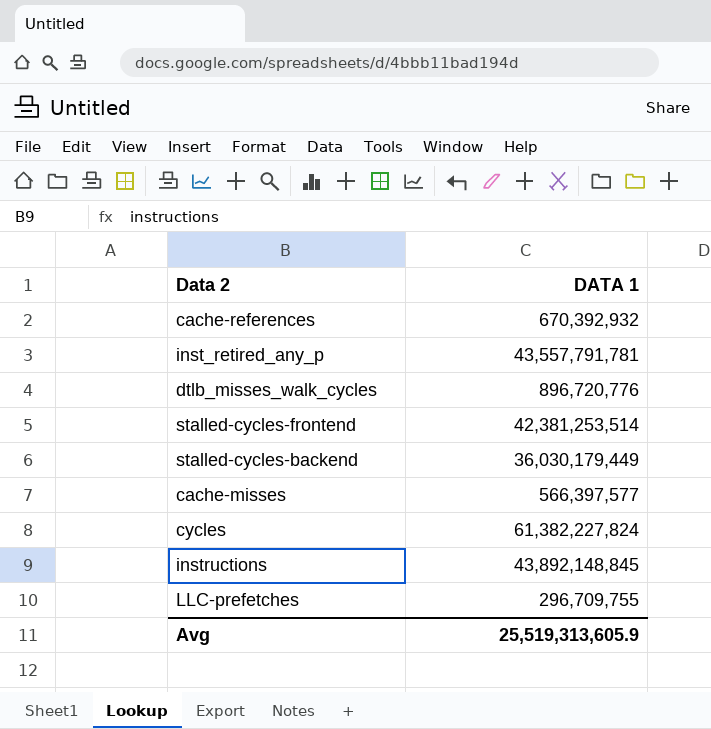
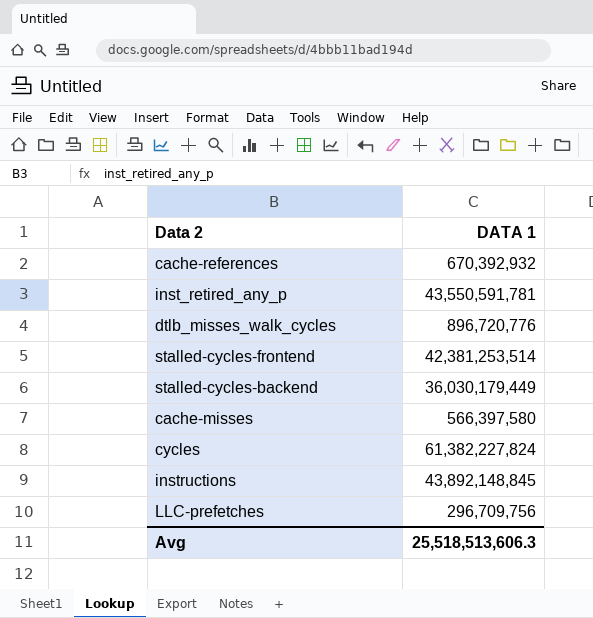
inst_retired_any_p | DATA 1: 43,557,791,781 -> 43,550,591,781
cache-misses | DATA 1: 566,397,577 -> 566,397,580
LLC-prefetches | DATA 1: 296,709,755 -> 296,709,756
Avg | DATA 1: 25,519,313,605.9 -> 25,518,513,606.3

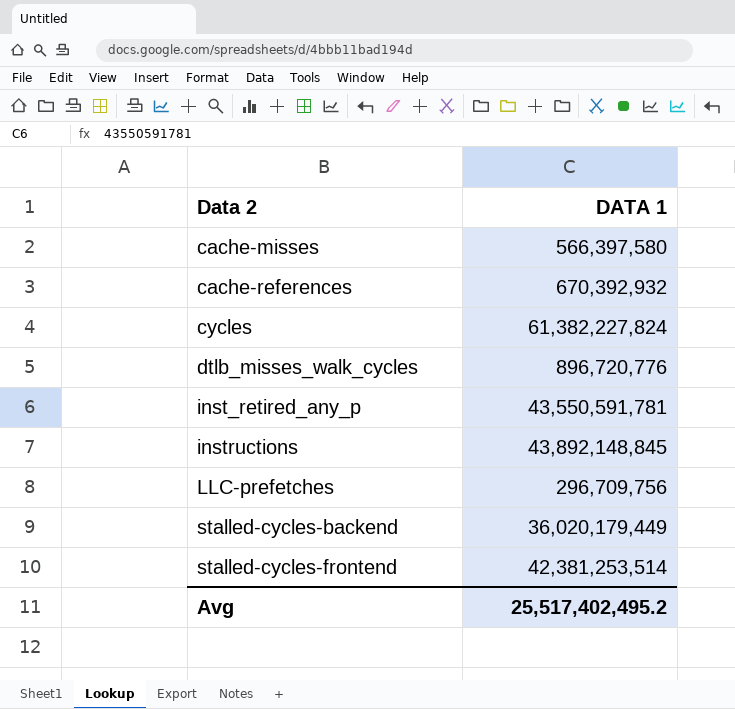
row order: none -> Data 2 ascending
stalled-cycles-backend | DATA 1: 36,030,179,449 -> 36,020,179,449
Avg | DATA 1: 25,518,513,606.3 -> 25,517,402,495.2

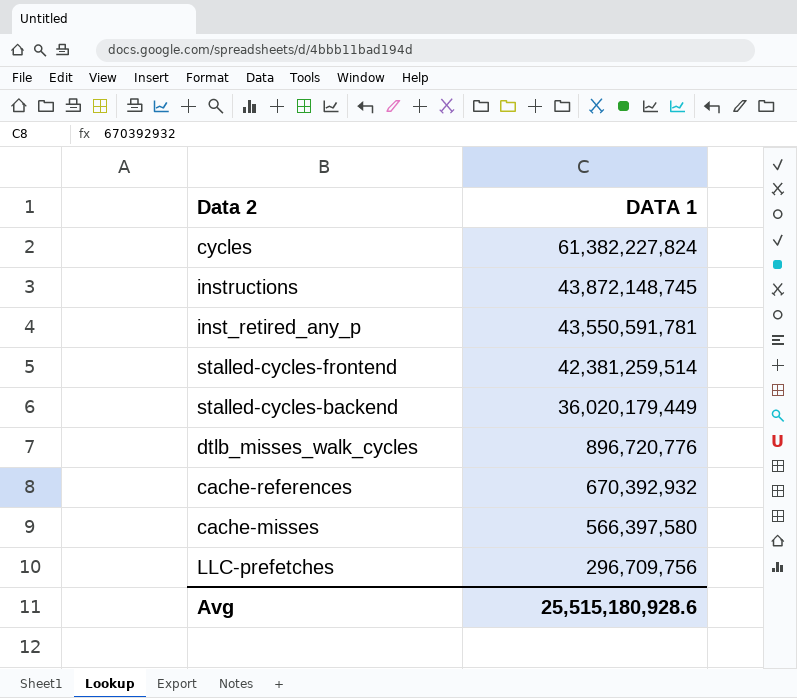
row order: Data 2 ascending -> DATA 1 descending
instructions | DATA 1: 43,892,148,845 -> 43,872,148,745
stalled-cycles-frontend | DATA 1: 42,381,253,514 -> 42,381,259,514
Avg | DATA 1: 25,517,402,495.2 -> 25,515,180,928.6

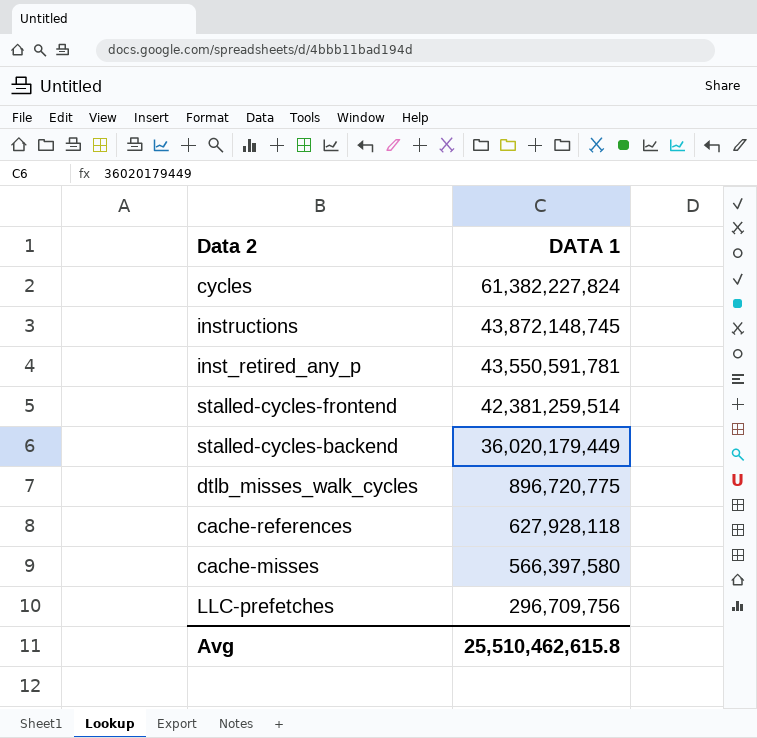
dtlb_misses_walk_cycles | DATA 1: 896,720,776 -> 896,720,775
cache-references | DATA 1: 670,392,932 -> 627,928,118
Avg | DATA 1: 25,515,180,928.6 -> 25,510,462,615.8

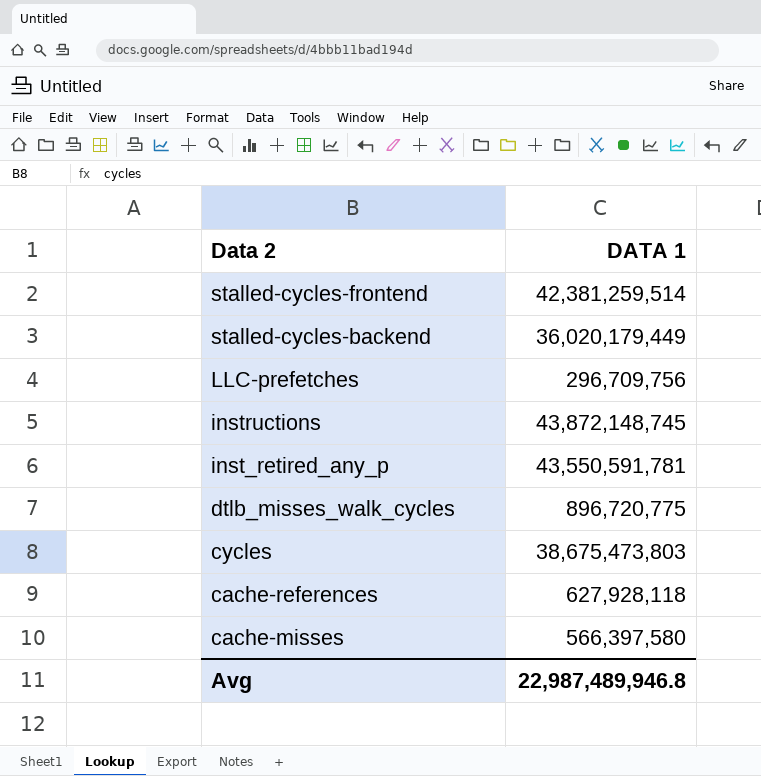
row order: DATA 1 descending -> Data 2 descending
cycles | DATA 1: 61,382,227,824 -> 38,675,473,803
Avg | DATA 1: 25,510,462,615.8 -> 22,987,489,946.8

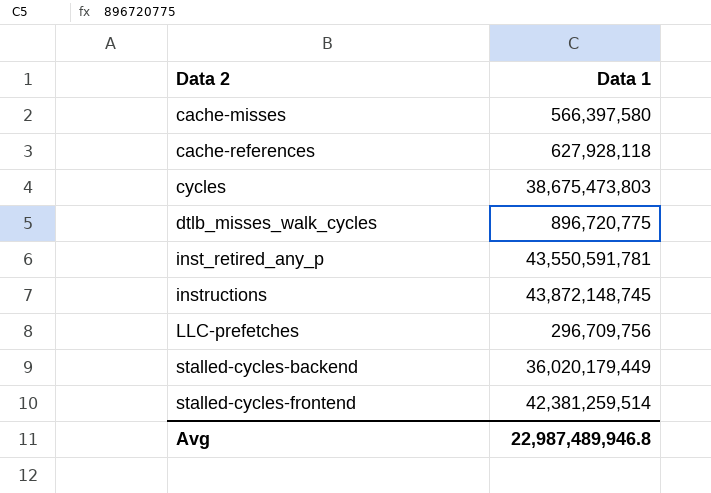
row order: Data 2 descending -> Data 2 ascending
column name: DATA 1 -> Data 1

